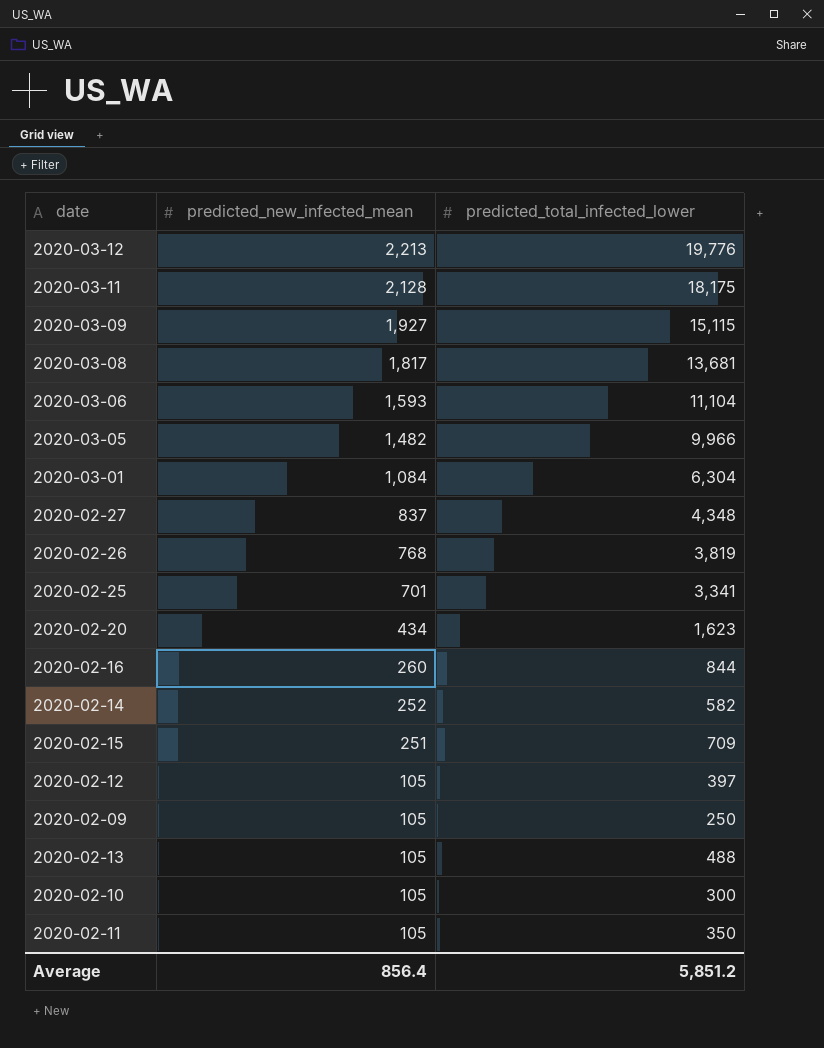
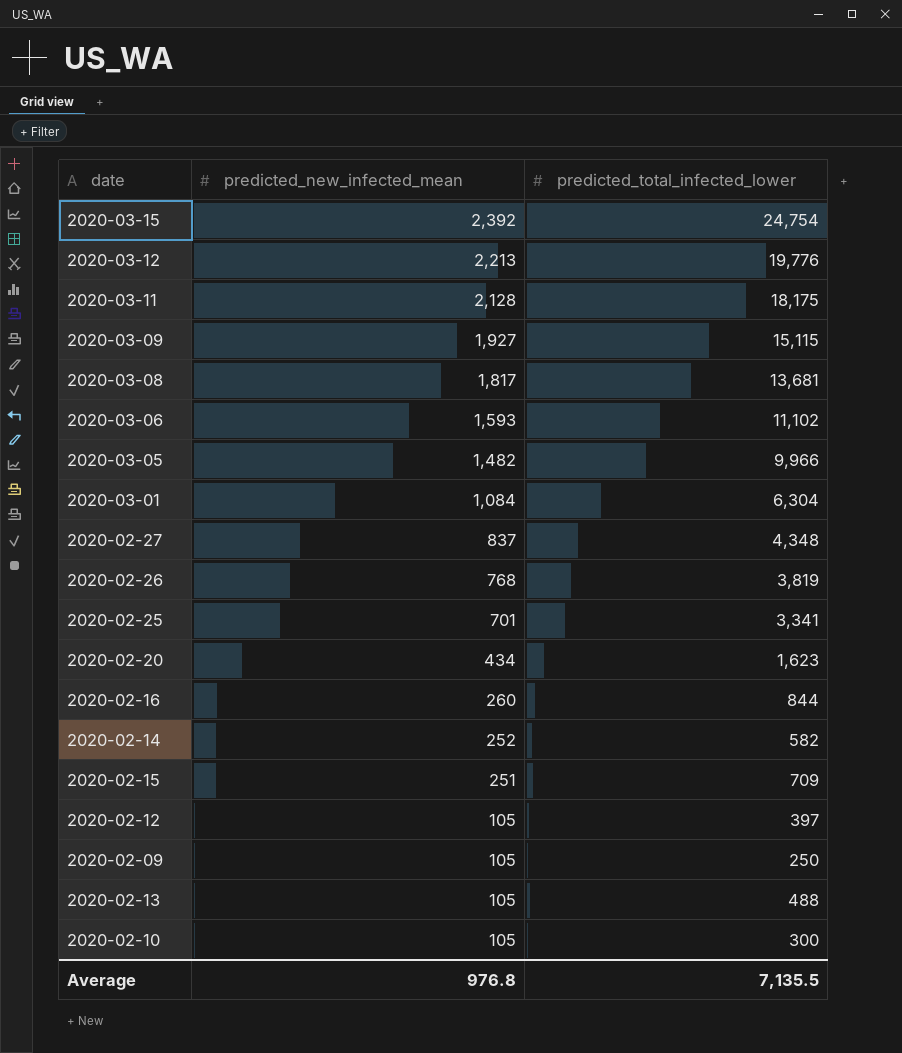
row 2020-02-11: 105 | 350 -> none
row 2020-03-15: none -> 2,392 | 24,754
2020-03-06 | predicted_total_infected_lower: 11,104 -> 11,102
Average | predicted_new_infected_mean: 856.4 -> 976.8
Average | predicted_total_infected_lower: 5,851.2 -> 7,135.5

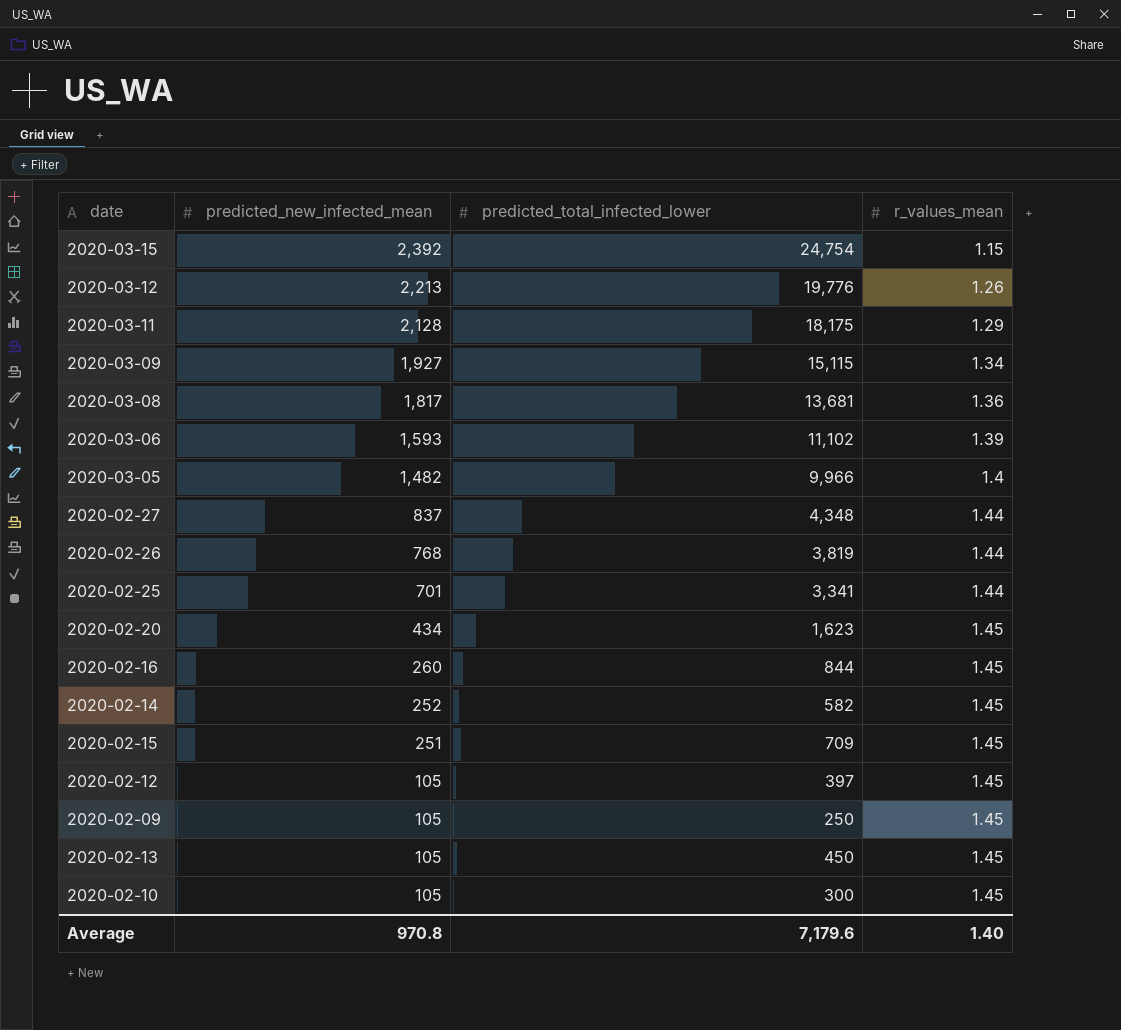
column r_values_mean | position: none -> 4
row 2020-03-01: 1,084 | 6,304 -> none
2020-02-13 | predicted_total_infected_lower: 488 -> 450
Average | predicted_new_infected_mean: 976.8 -> 970.8
Average | predicted_total_infected_lower: 7,135.5 -> 7,179.6

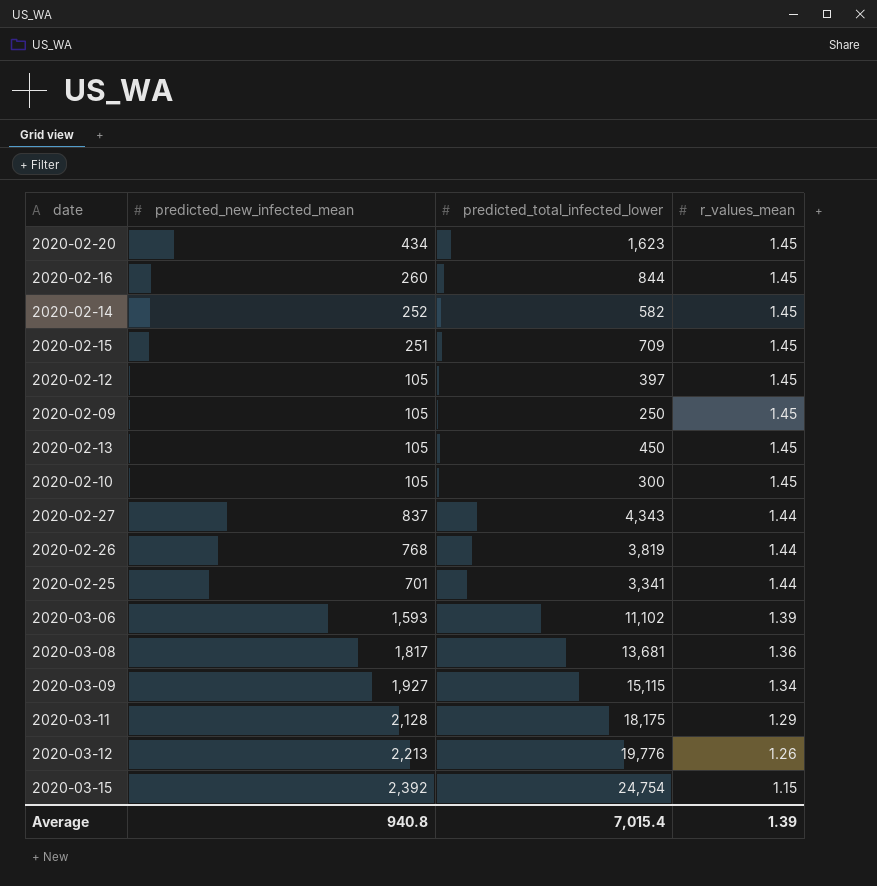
row order: predicted_new_infected_mean descending -> r_values_mean descending
row 2020-03-05: 1,482 | 9,966 | 1.4 -> none
2020-02-27 | predicted_total_infected_lower: 4,348 -> 4,343
Average | predicted_new_infected_mean: 970.8 -> 940.8
Average | predicted_total_infected_lower: 7,179.6 -> 7,015.4
Average | r_values_mean: 1.40 -> 1.39

